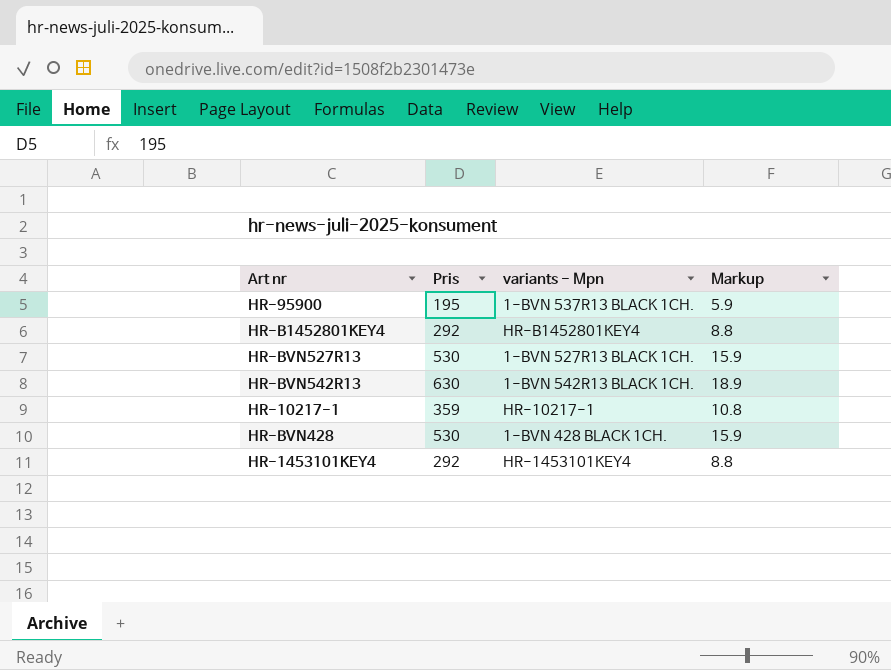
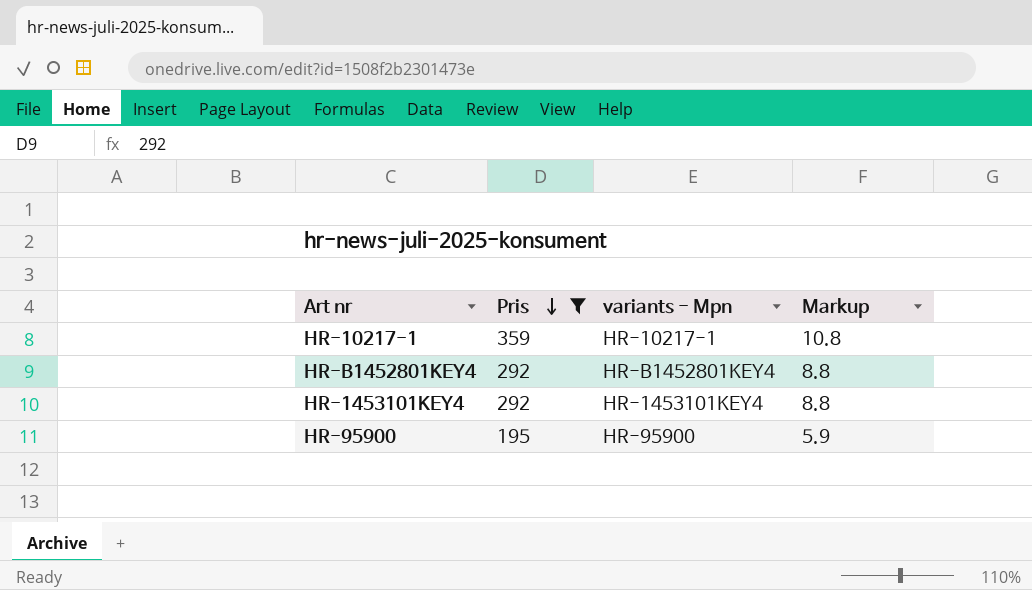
filter: none -> Pris <= 359
row order: none -> Pris descending
HR-95900 | variants - Mpn: 1-BVN 537R13 BLACK 1CH. -> HR-95900

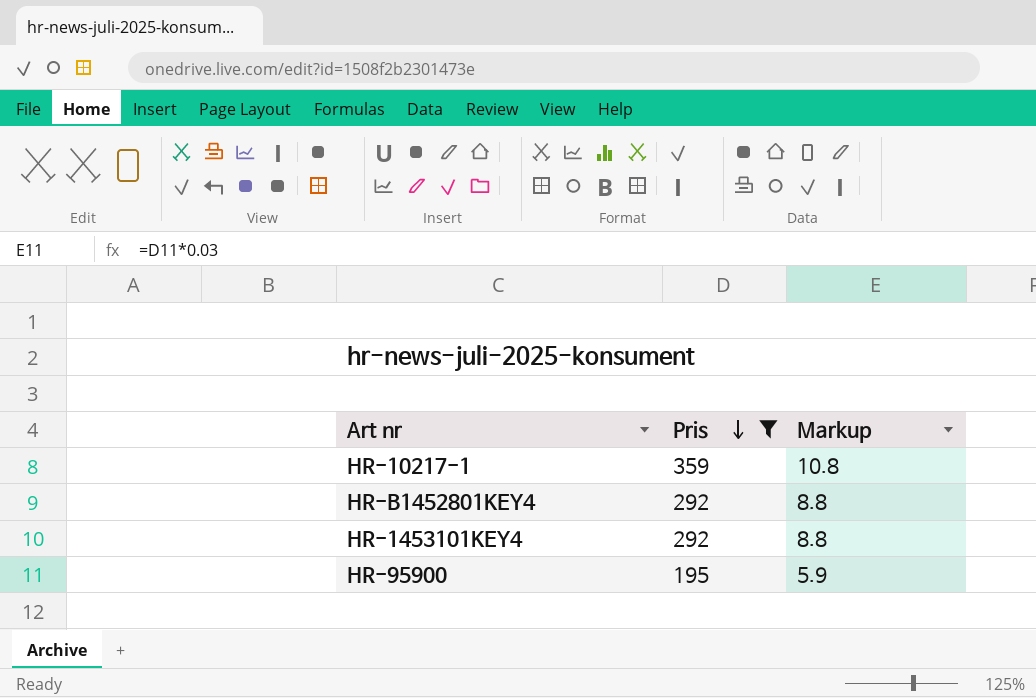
column variants - Mpn | position: 3 -> none

